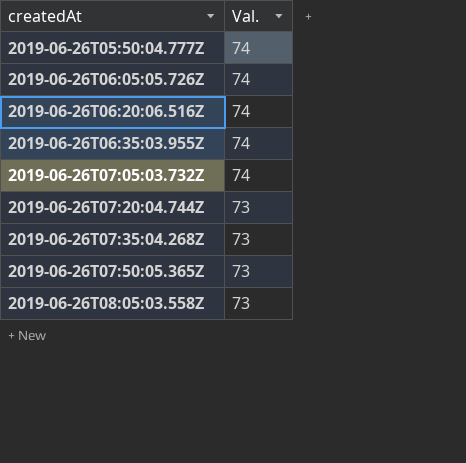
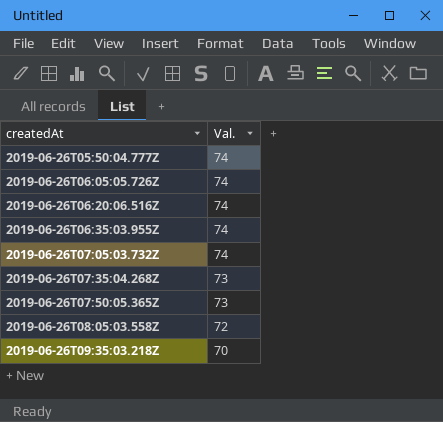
row 2019-06-26T07:20:04.744Z: 73 -> none
2019-06-26T08:05:03.558Z | Val.: 73 -> 72
row 2019-06-26T09:35:03.218Z: none -> 70

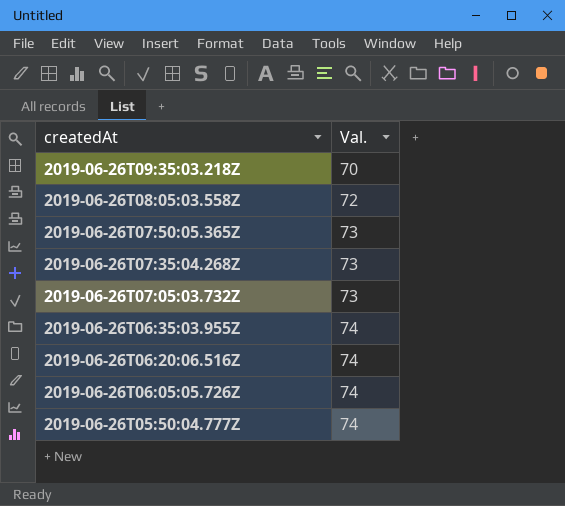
row order: createdAt ascending -> createdAt descending
2019-06-26T07:05:03.732Z | Val.: 74 -> 73

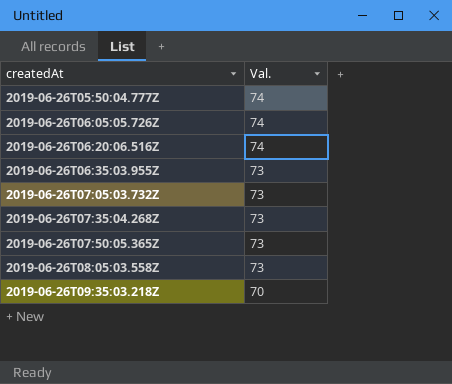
row order: createdAt descending -> createdAt ascending
2019-06-26T06:35:03.955Z | Val.: 74 -> 73
2019-06-26T08:05:03.558Z | Val.: 72 -> 73

